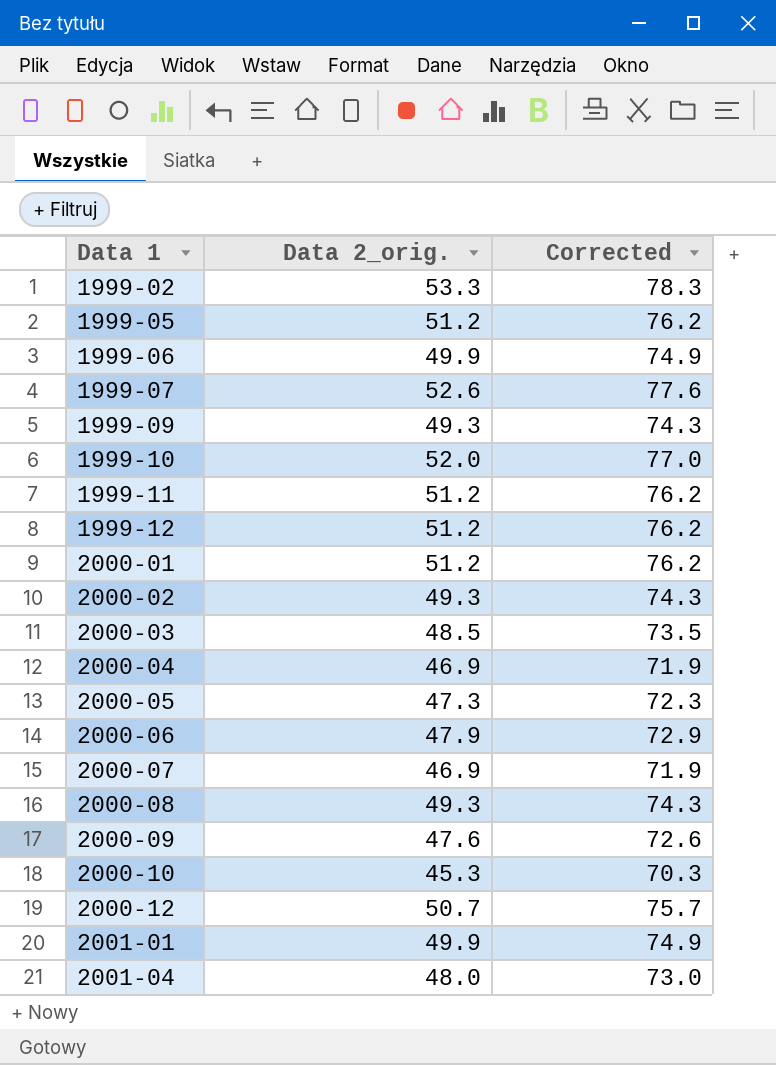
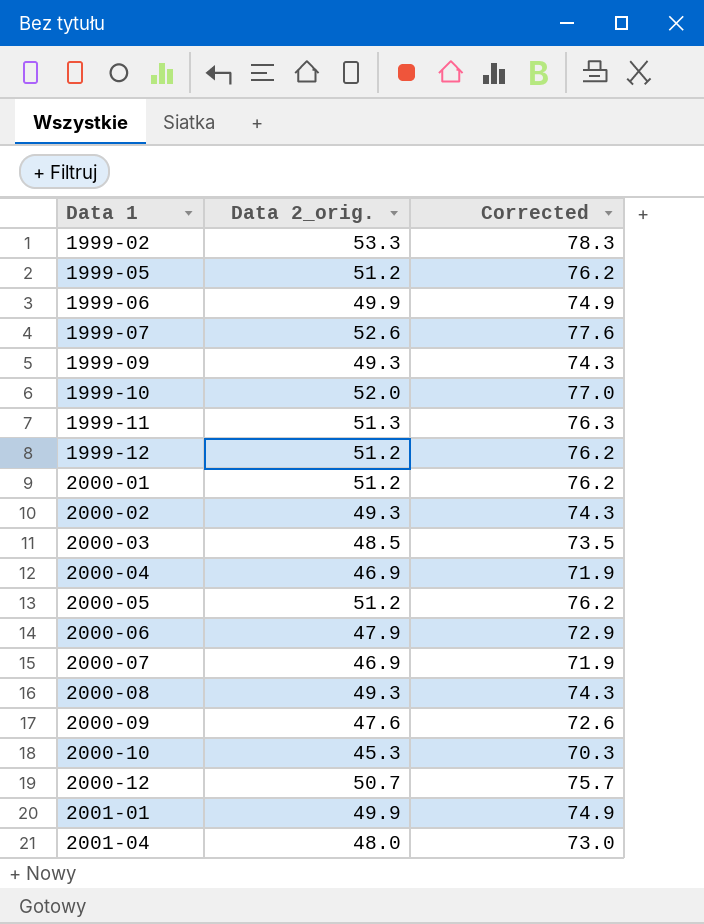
1999-11 | Data 2_orig.: 51.2 -> 51.3
1999-11 | Corrected: 76.2 -> 76.3
2000-05 | Data 2_orig.: 47.3 -> 51.2
2000-05 | Corrected: 72.3 -> 76.2

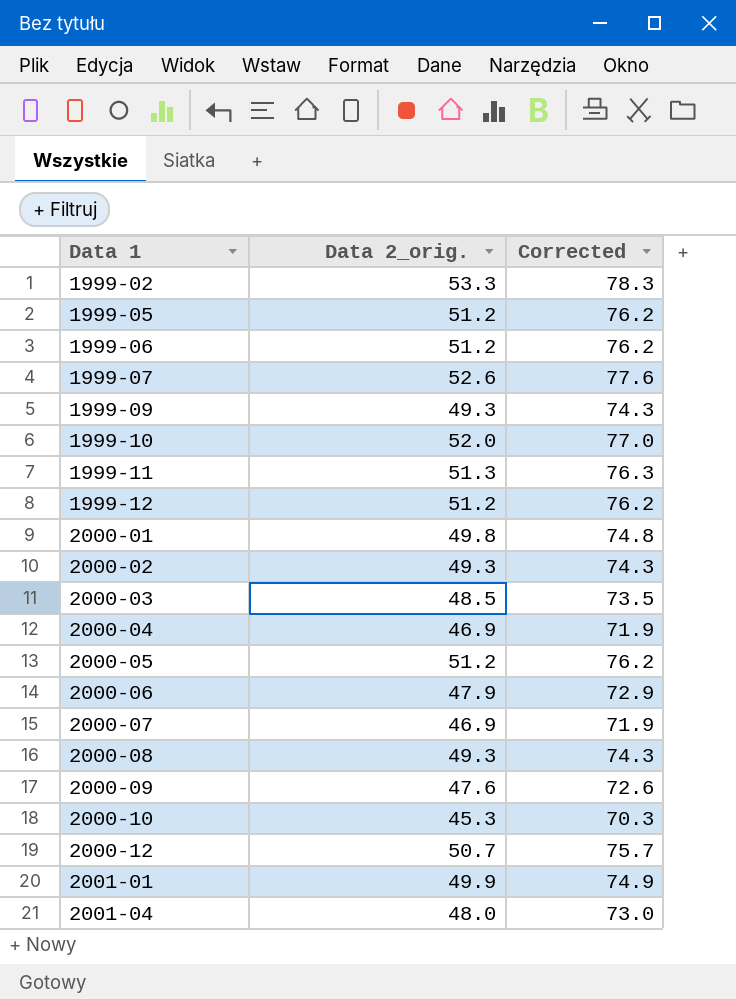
1999-06 | Data 2_orig.: 49.9 -> 51.2
1999-06 | Corrected: 74.9 -> 76.2
2000-01 | Data 2_orig.: 51.2 -> 49.8
2000-01 | Corrected: 76.2 -> 74.8

